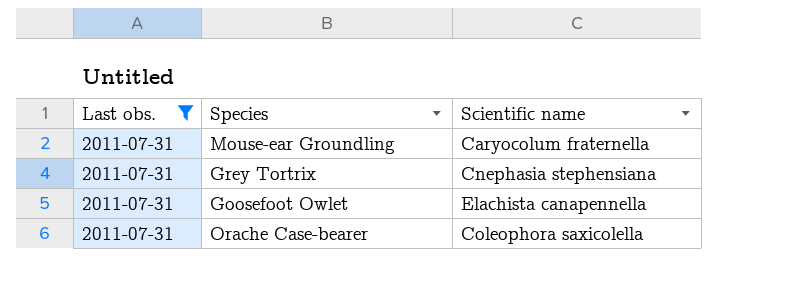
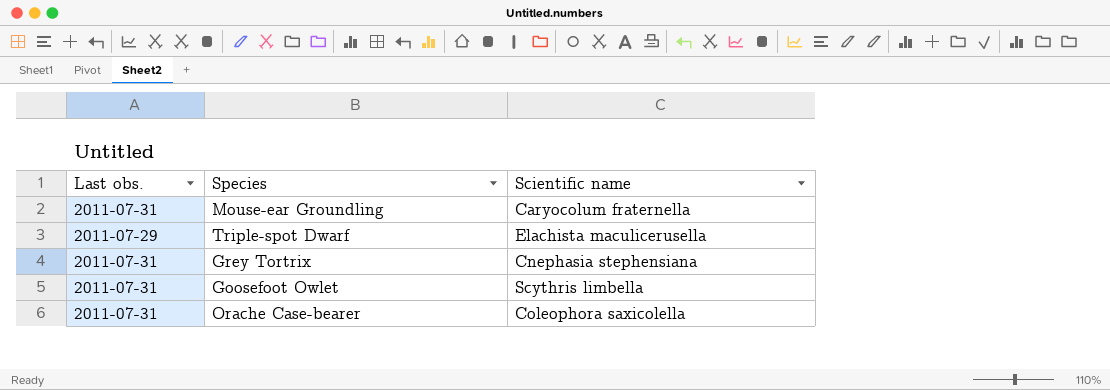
filter: Last obs. = 2011-07-31 -> none
Goosefoot Owlet | Scientific name: Elachista canapennella -> Scythris limbella

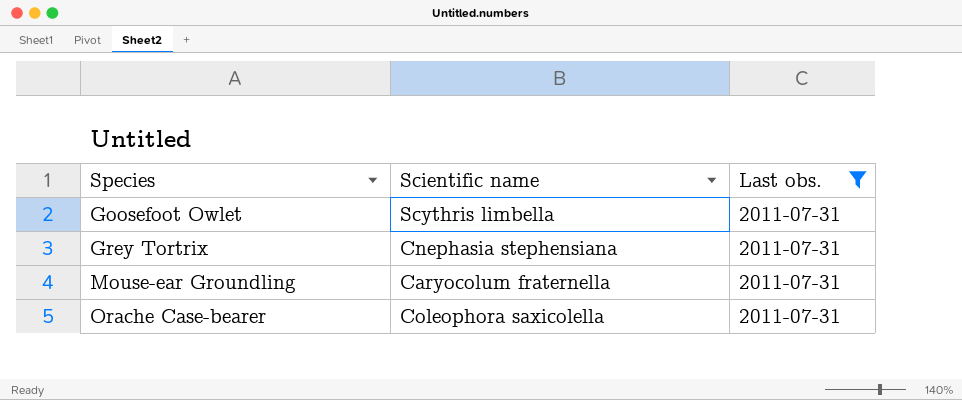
filter: none -> Last obs. = 2011-07-31
row order: none -> Species ascending
column Last obs. | position: 1 -> 3

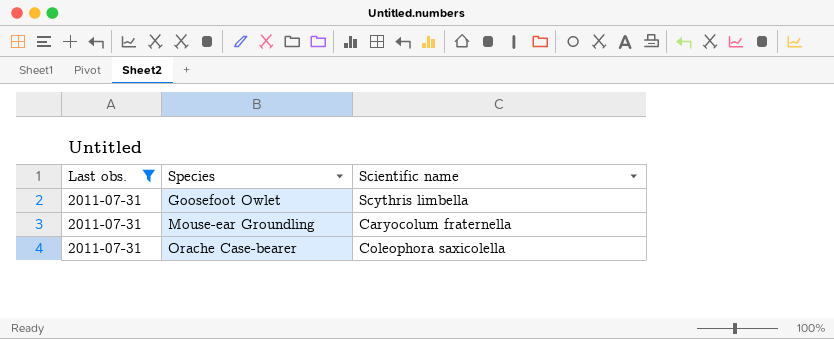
column Last obs. | position: 3 -> 1
row Grey Tortrix: Cnephasia stephensiana | 2011-07-31 -> none

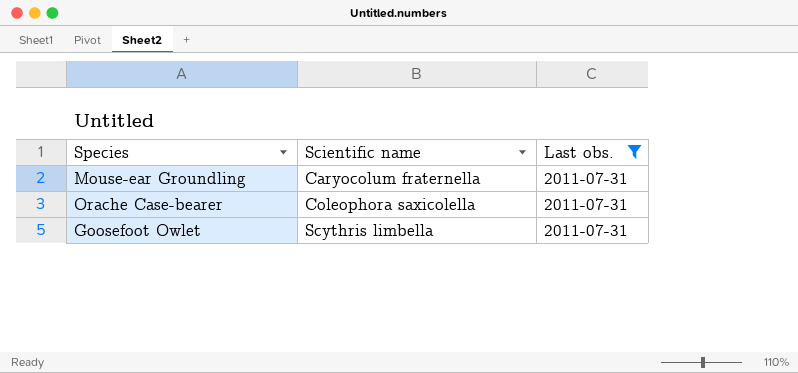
row order: Species ascending -> Scientific name ascending
column Last obs. | position: 1 -> 3

